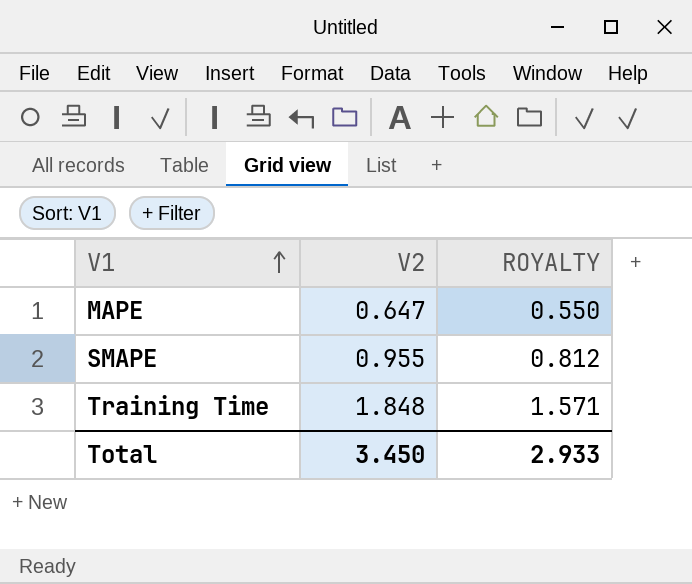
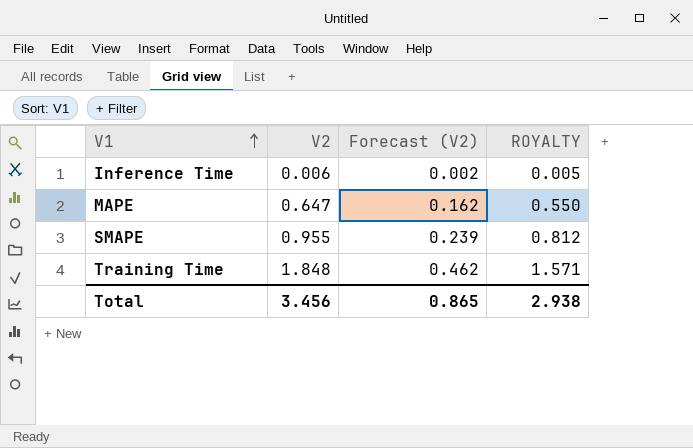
column Forecast (V2) | formula: none -> [V2] * 0.25
row Inference Time: none -> 0.006 | 0.002 | 0.005
Total | V2: 3.450 -> 3.456
Total | ROYALTY: 2.933 -> 2.938

